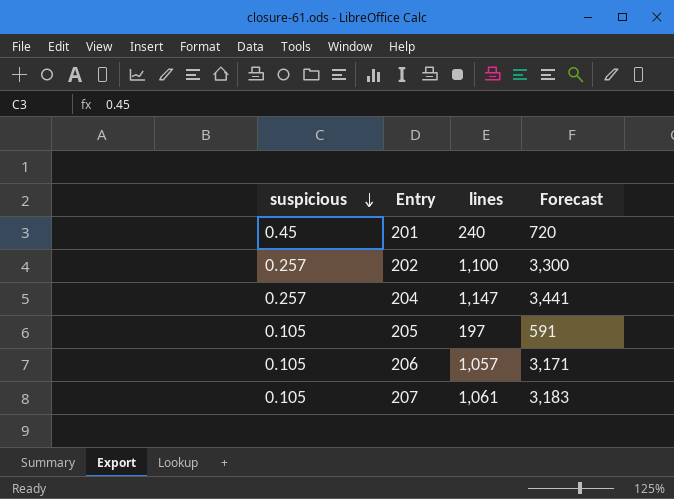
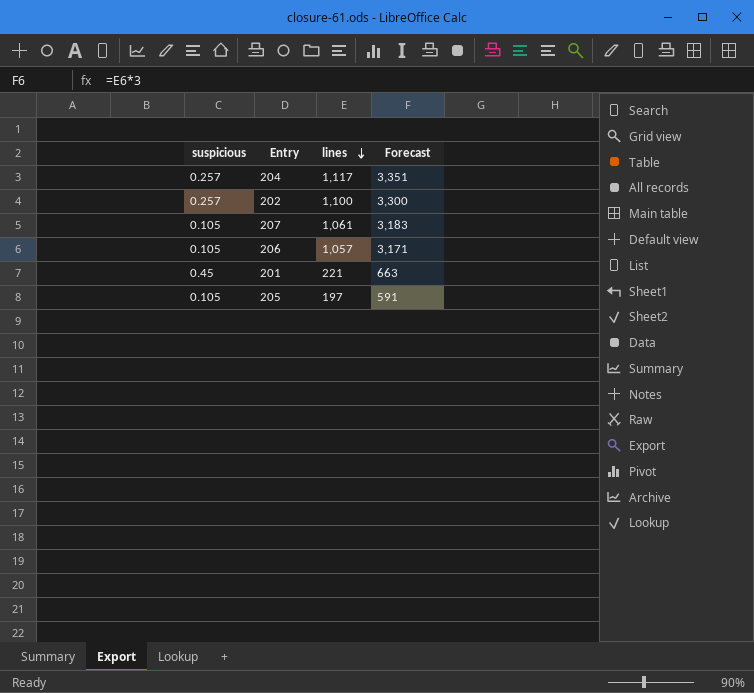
row order: suspicious descending -> lines descending
204 | lines: 1,147 -> 1,117
204 | Forecast: 3,441 -> 3,351
201 | lines: 240 -> 221
201 | Forecast: 720 -> 663

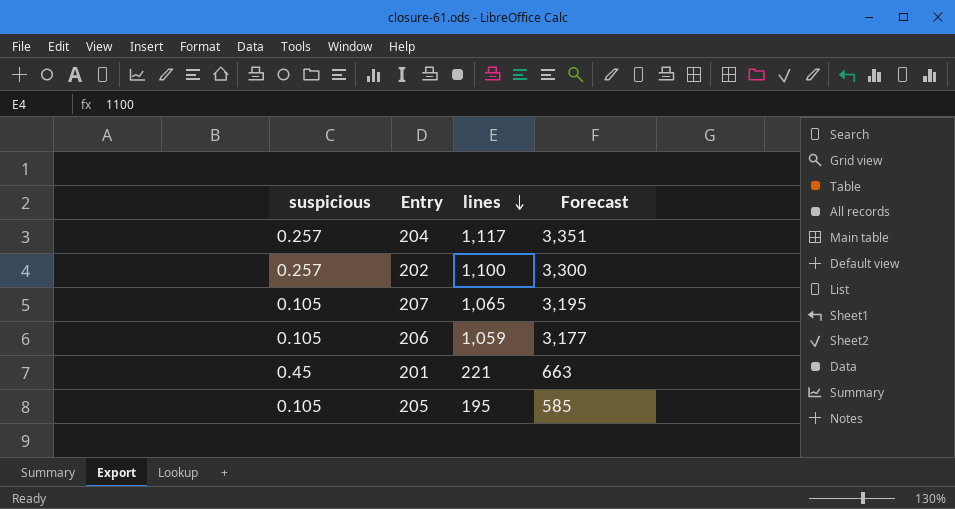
207 | lines: 1,061 -> 1,065
207 | Forecast: 3,183 -> 3,195
206 | lines: 1,057 -> 1,059
206 | Forecast: 3,171 -> 3,177
205 | lines: 197 -> 195
205 | Forecast: 591 -> 585

